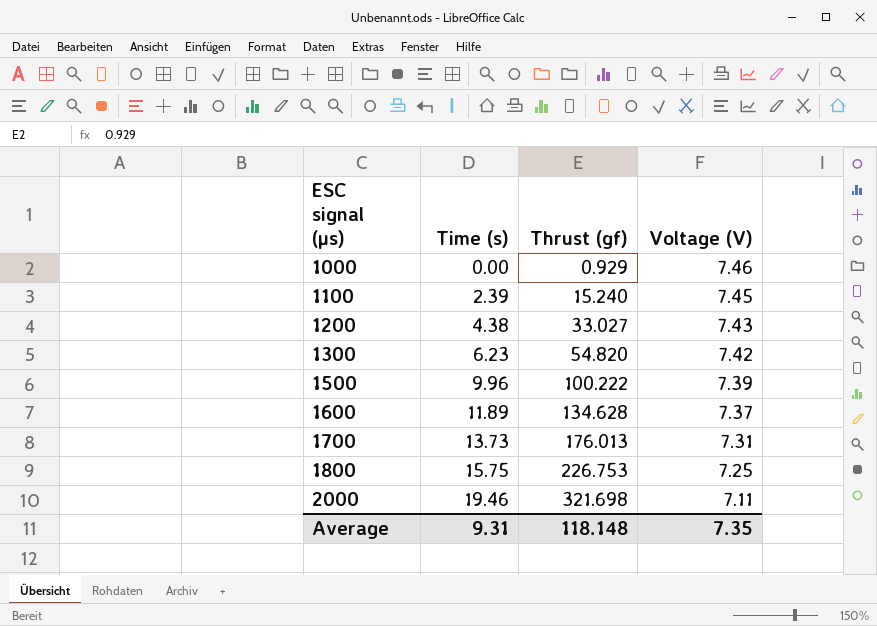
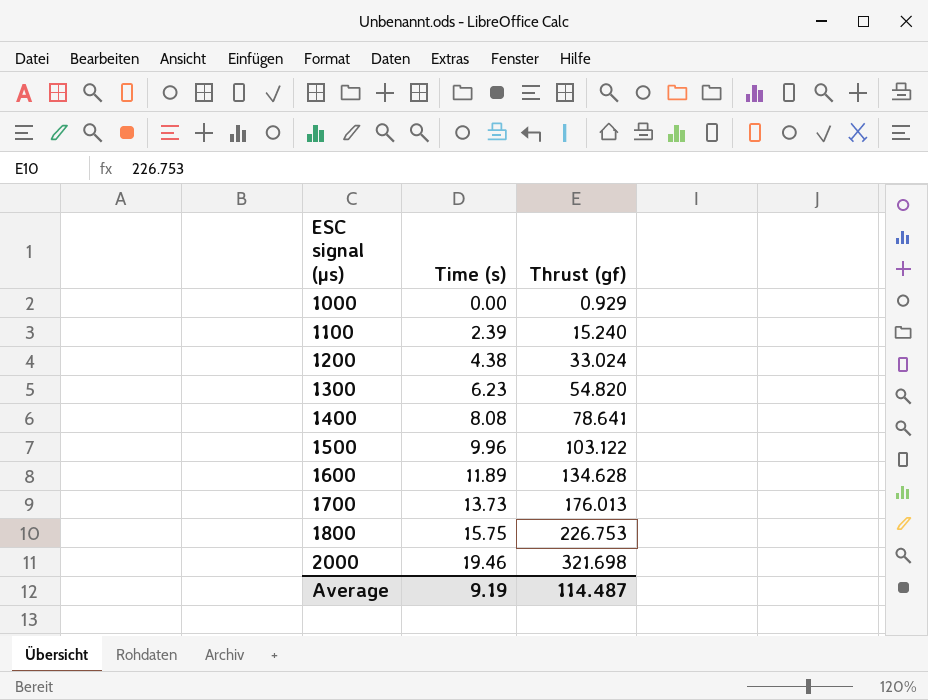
column Voltage (V) | position: 4 -> none
1200 | Thrust (gf): 33.027 -> 33.024
row 1400: none -> 8.08 | 78.641
1500 | Thrust (gf): 100.222 -> 103.122
Average | Time (s): 9.31 -> 9.19
Average | Thrust (gf): 118.148 -> 114.487

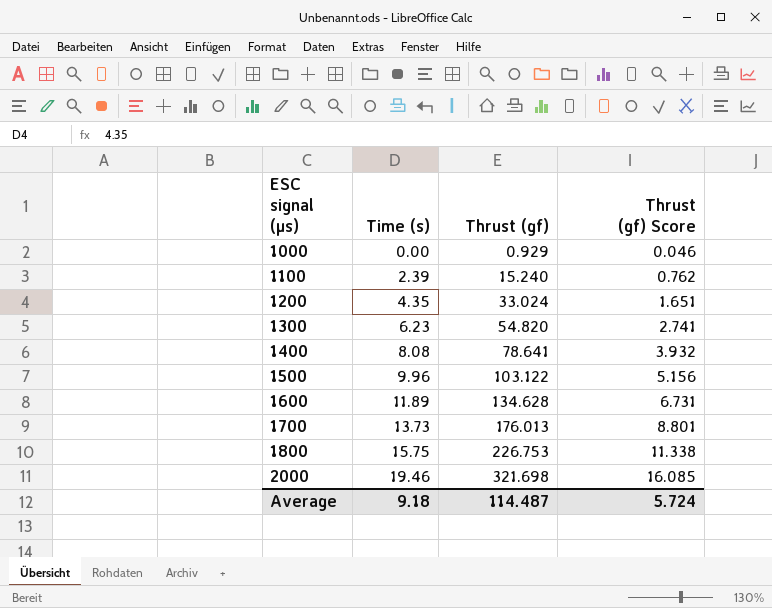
column Thrust (gf) Score | formula: none -> [Thrust (gf)] * 0.05
1200 | Time (s): 4.38 -> 4.35
Average | Time (s): 9.19 -> 9.18

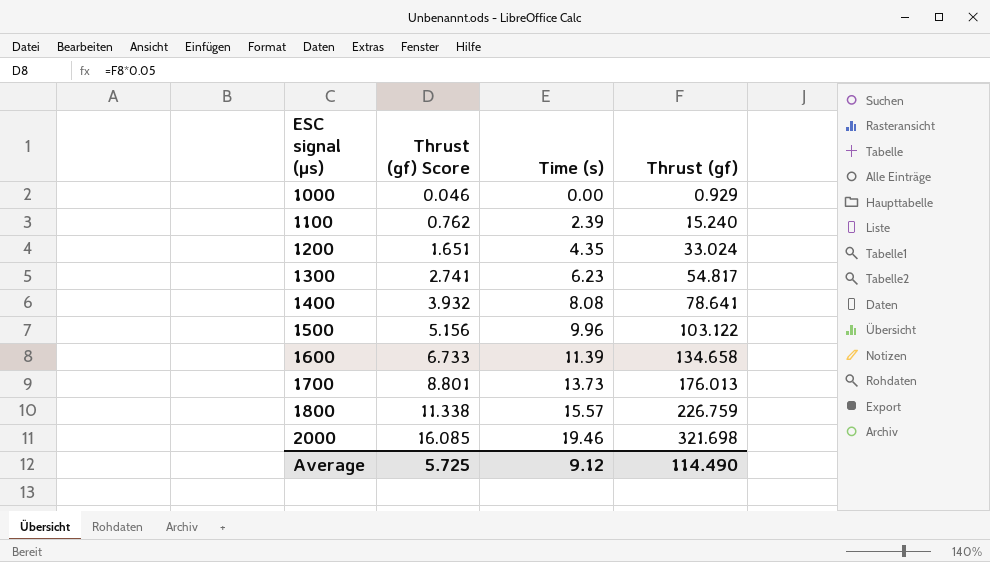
column Thrust (gf) Score | position: 4 -> 2
1300 | Thrust (gf): 54.820 -> 54.817
1600 | Thrust (gf) Score: 6.731 -> 6.733
1600 | Time (s): 11.89 -> 11.39
1600 | Thrust (gf): 134.628 -> 134.658
1800 | Time (s): 15.75 -> 15.57
1800 | Thrust (gf): 226.753 -> 226.759
Average | Thrust (gf) Score: 5.724 -> 5.725
Average | Time (s): 9.18 -> 9.12
Average | Thrust (gf): 114.487 -> 114.490

